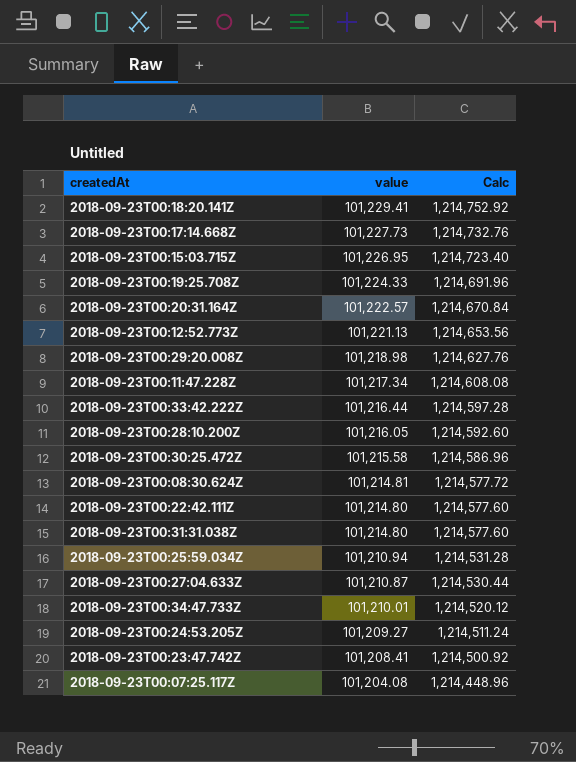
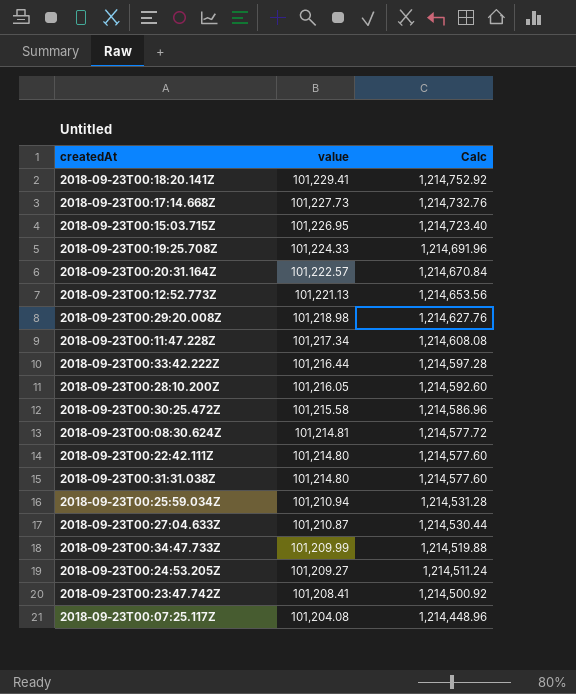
2018-09-23T00:34:47.733Z | value: 101,210.01 -> 101,209.99
2018-09-23T00:34:47.733Z | Calc: 1,214,520.12 -> 1,214,519.88

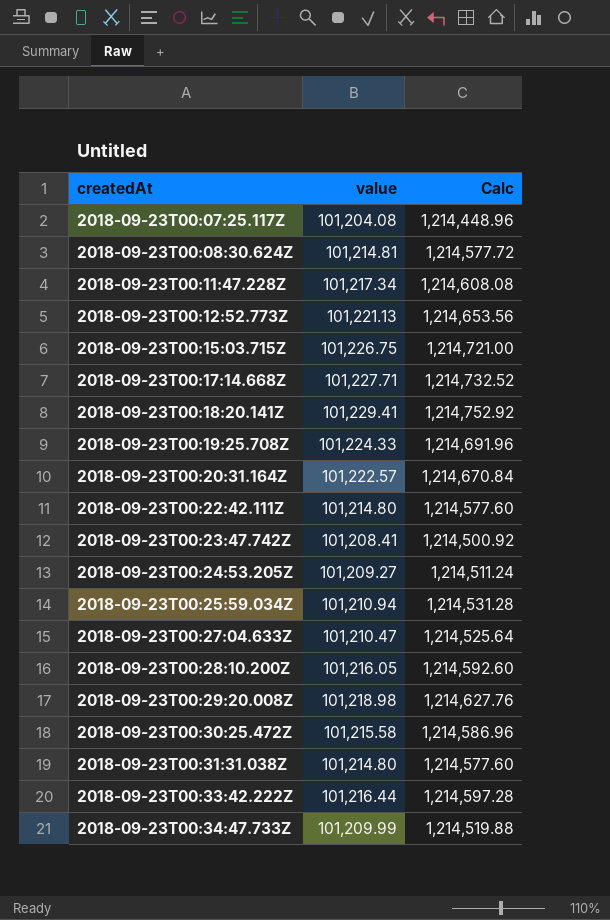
row order: value descending -> createdAt ascending
2018-09-23T00:15:03.715Z | value: 101,226.95 -> 101,226.75
2018-09-23T00:15:03.715Z | Calc: 1,214,723.40 -> 1,214,721.00
2018-09-23T00:17:14.668Z | value: 101,227.73 -> 101,227.71
2018-09-23T00:17:14.668Z | Calc: 1,214,732.76 -> 1,214,732.52
2018-09-23T00:27:04.633Z | value: 101,210.87 -> 101,210.47
2018-09-23T00:27:04.633Z | Calc: 1,214,530.44 -> 1,214,525.64

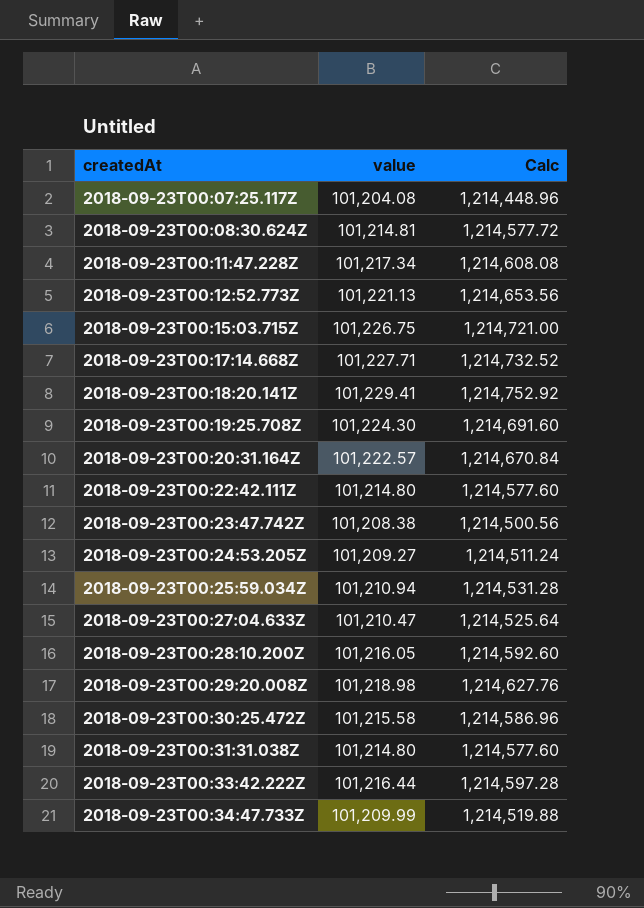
2018-09-23T00:19:25.708Z | value: 101,224.33 -> 101,224.30
2018-09-23T00:19:25.708Z | Calc: 1,214,691.96 -> 1,214,691.60
2018-09-23T00:23:47.742Z | value: 101,208.41 -> 101,208.38
2018-09-23T00:23:47.742Z | Calc: 1,214,500.92 -> 1,214,500.56

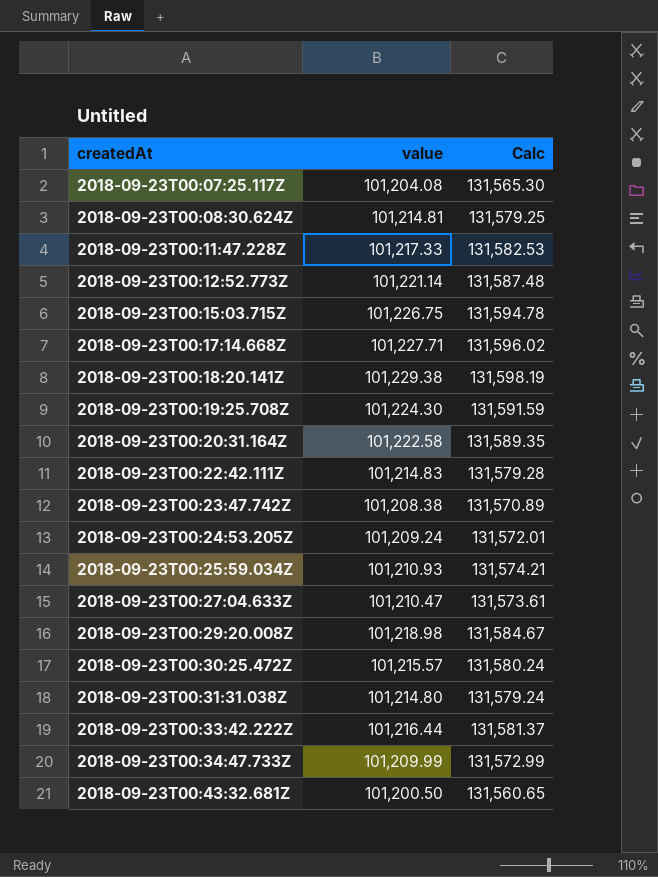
column Calc | formula: [value] * 12 -> [value] * 1.3
row 2018-09-23T00:28:10.200Z: 101,216.05 | 1,214,592.60 -> none
2018-09-23T00:11:47.228Z | value: 101,217.34 -> 101,217.33
2018-09-23T00:12:52.773Z | value: 101,221.13 -> 101,221.14
2018-09-23T00:18:20.141Z | value: 101,229.41 -> 101,229.38
2018-09-23T00:20:31.164Z | value: 101,222.57 -> 101,222.58
2018-09-23T00:22:42.111Z | value: 101,214.80 -> 101,214.83
2018-09-23T00:24:53.205Z | value: 101,209.27 -> 101,209.24
2018-09-23T00:25:59.034Z | value: 101,210.94 -> 101,210.93
2018-09-23T00:30:25.472Z | value: 101,215.58 -> 101,215.57
row 2018-09-23T00:43:32.681Z: none -> 101,200.50 | 131,560.65

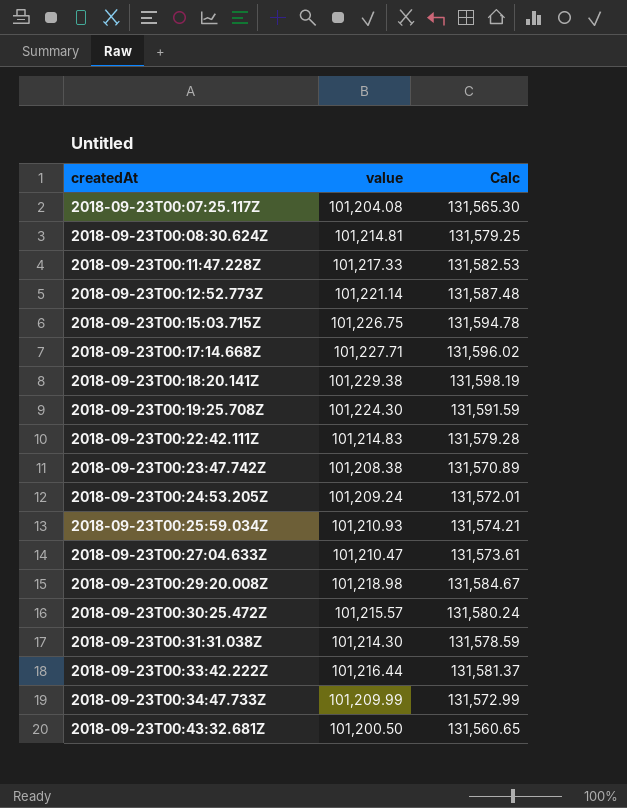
row 2018-09-23T00:20:31.164Z: 101,222.58 | 131,589.35 -> none
2018-09-23T00:31:31.038Z | value: 101,214.80 -> 101,214.30
2018-09-23T00:31:31.038Z | Calc: 131,579.24 -> 131,578.59

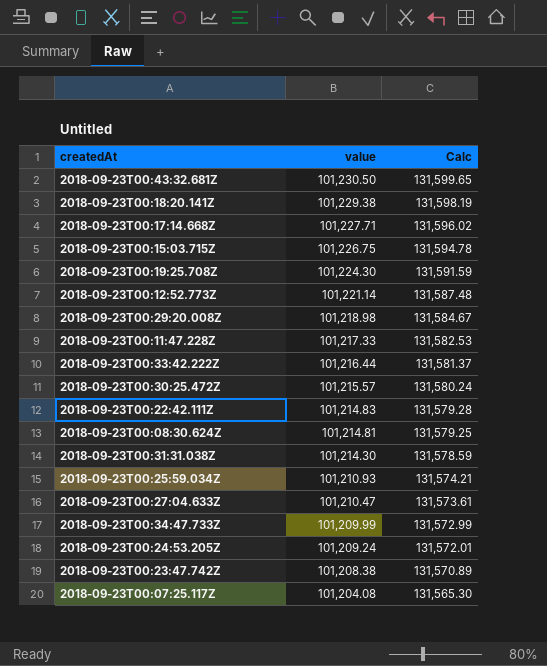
row order: createdAt ascending -> value descending
2018-09-23T00:43:32.681Z | value: 101,200.50 -> 101,230.50
2018-09-23T00:43:32.681Z | Calc: 131,560.65 -> 131,599.65

